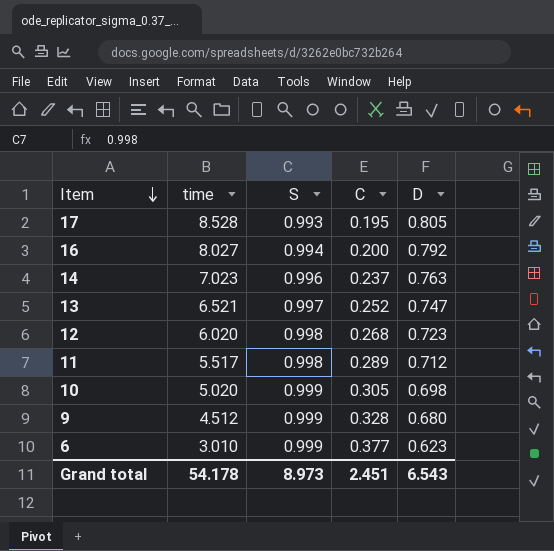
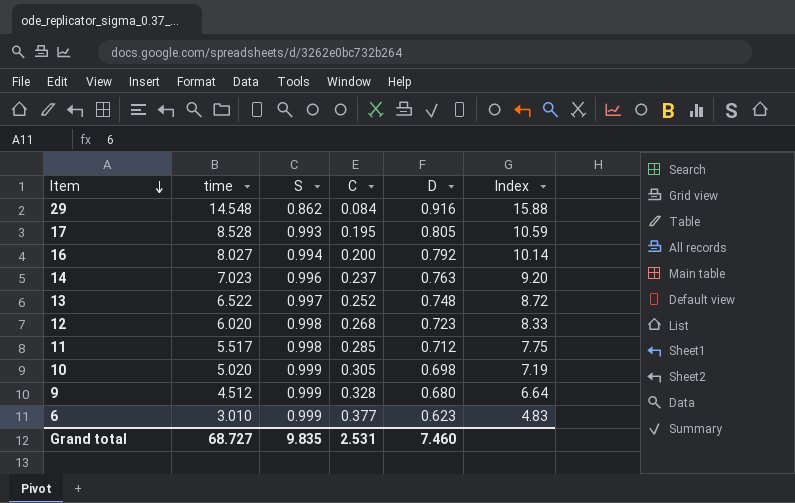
column Index | formula: none -> [time] / [D]
row 29: none -> 14.548 | 0.862 | 0.084 | 0.916 | 15.88
13 | time: 6.521 -> 6.522
13 | D: 0.747 -> 0.748
11 | C: 0.289 -> 0.285
Grand total | time: 54.178 -> 68.727
Grand total | S: 8.973 -> 9.835
Grand total | C: 2.451 -> 2.531
Grand total | D: 6.543 -> 7.460

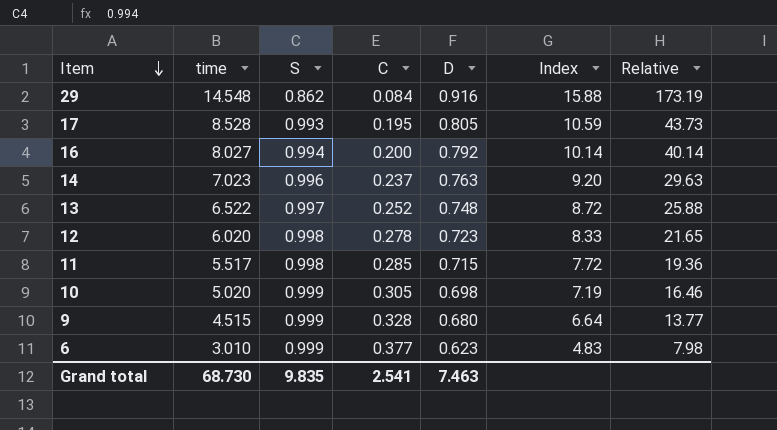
column Relative | formula: none -> [time] / [C]
12 | C: 0.268 -> 0.278
11 | D: 0.712 -> 0.715
11 | Index: 7.75 -> 7.72
9 | time: 4.512 -> 4.515
Grand total | time: 68.727 -> 68.730
Grand total | C: 2.531 -> 2.541
Grand total | D: 7.460 -> 7.463

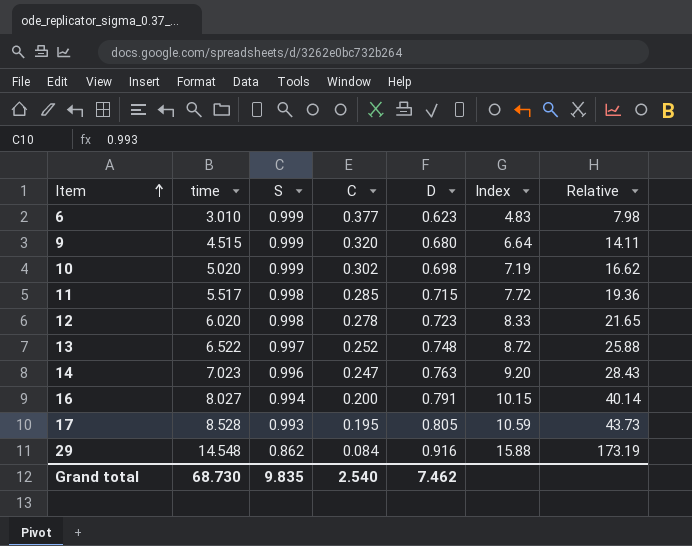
row order: Item descending -> Item ascending
9 | C: 0.328 -> 0.320
9 | Relative: 13.77 -> 14.11
10 | C: 0.305 -> 0.302
10 | Relative: 16.46 -> 16.62
14 | C: 0.237 -> 0.247
14 | Relative: 29.63 -> 28.43
16 | D: 0.792 -> 0.791
16 | Index: 10.14 -> 10.15
Grand total | C: 2.541 -> 2.540
Grand total | D: 7.463 -> 7.462

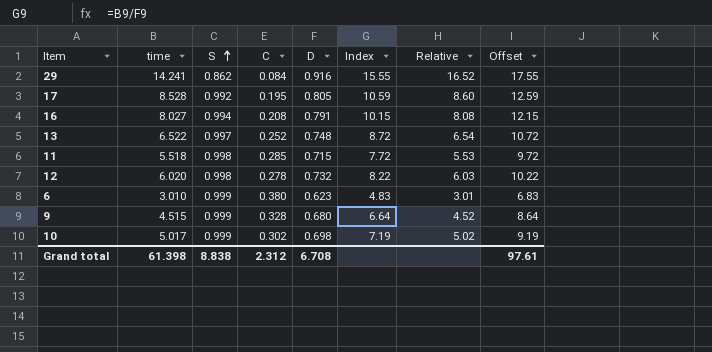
row order: Item ascending -> S ascending
column Relative | formula: [time] / [C] -> [time] / [S]
column Offset | formula: none -> [Index] + 2
row 14: 7.023 | 0.996 | 0.247 | 0.763 | 9.20 | 28.43 -> none
29 | time: 14.548 -> 14.241
29 | Index: 15.88 -> 15.55
17 | S: 0.993 -> 0.992
16 | C: 0.200 -> 0.208
11 | time: 5.517 -> 5.518
12 | D: 0.723 -> 0.732
12 | Index: 8.33 -> 8.22
6 | C: 0.377 -> 0.380
9 | C: 0.320 -> 0.328
10 | time: 5.020 -> 5.017
Grand total | time: 68.730 -> 61.398
Grand total | S: 9.835 -> 8.838
Grand total | C: 2.540 -> 2.312
Grand total | D: 7.462 -> 6.708

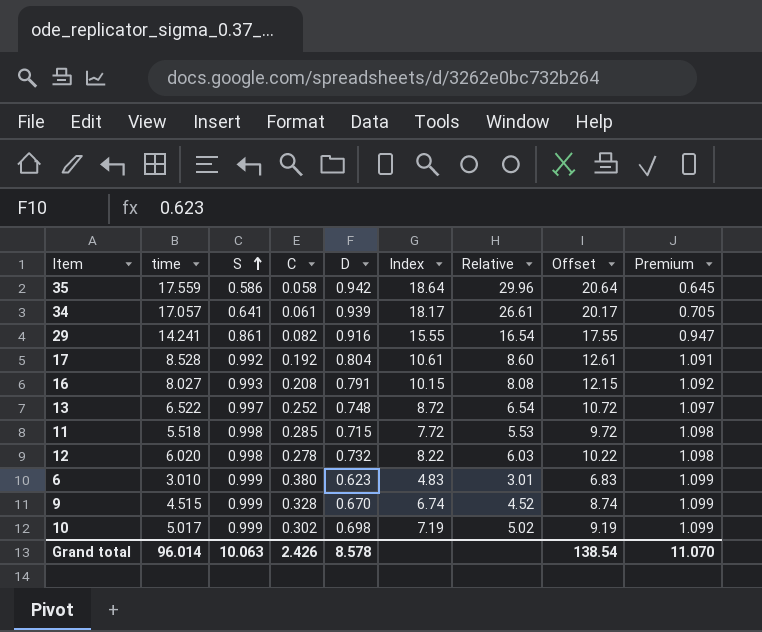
column Premium | formula: none -> [S] * 1.1
row 35: none -> 17.559 | 0.586 | 0.058 | 0.942 | 18.64 | 29.96 | 20.64 | 0.645
row 34: none -> 17.057 | 0.641 | 0.061 | 0.939 | 18.17 | 26.61 | 20.17 | 0.705
29 | S: 0.862 -> 0.861
29 | C: 0.084 -> 0.082
29 | Relative: 16.52 -> 16.54
17 | C: 0.195 -> 0.192
17 | D: 0.805 -> 0.804
17 | Index: 10.59 -> 10.61
17 | Offset: 12.59 -> 12.61
16 | S: 0.994 -> 0.993
9 | D: 0.680 -> 0.670
9 | Index: 6.64 -> 6.74
9 | Offset: 8.64 -> 8.74
Grand total | time: 61.398 -> 96.014
Grand total | S: 8.838 -> 10.063
Grand total | C: 2.312 -> 2.426
Grand total | D: 6.708 -> 8.578
Grand total | Offset: 97.61 -> 138.54

